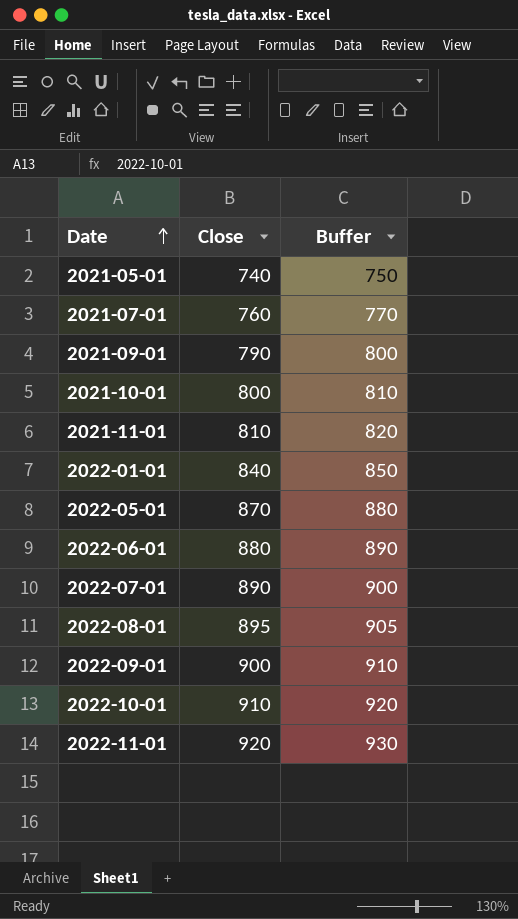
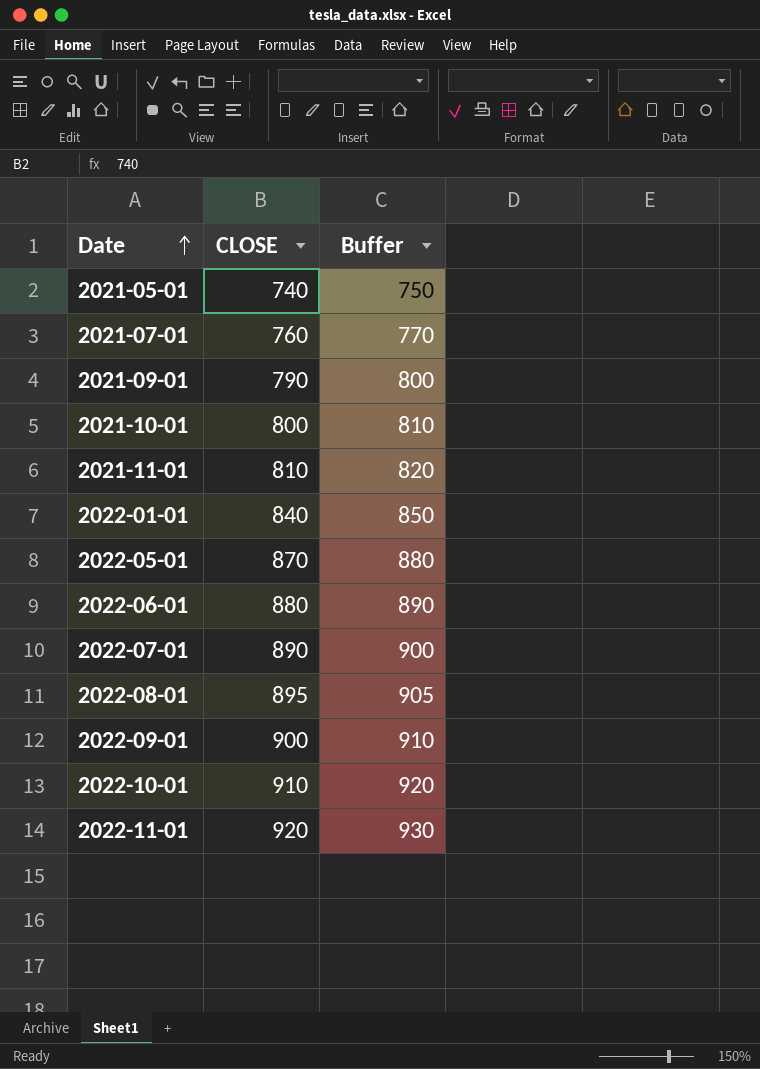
column name: Close -> CLOSE

